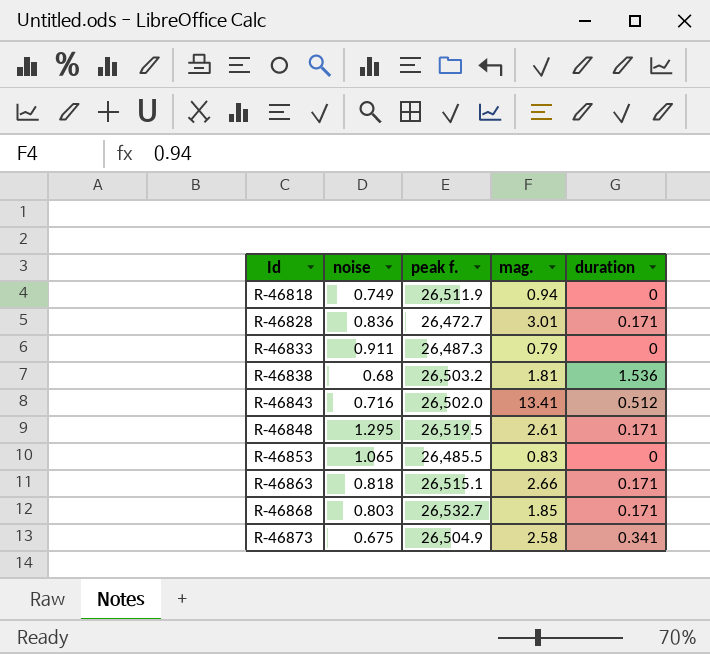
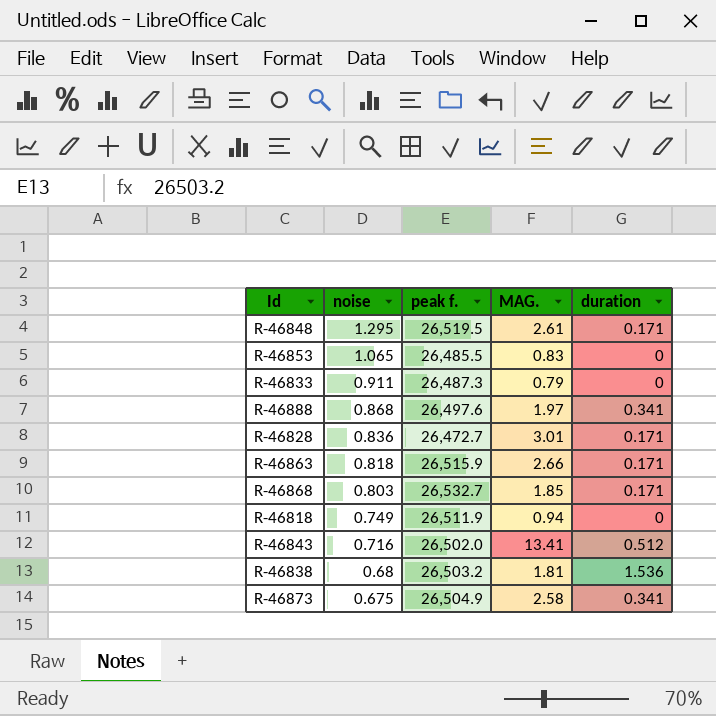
row order: Id ascending -> noise descending
column name: mag. -> MAG.
row R-46888: none -> 0.868 | 26,497.6 | 1.97 | 0.341
R-46863 | peak f.: 26,515.1 -> 26,515.9

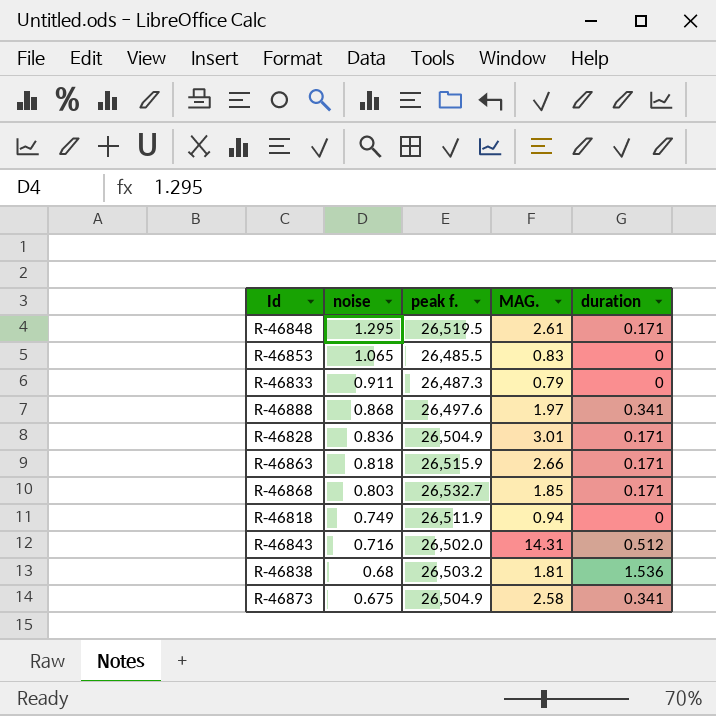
R-46828 | peak f.: 26,472.7 -> 26,504.9
R-46843 | MAG.: 13.41 -> 14.31

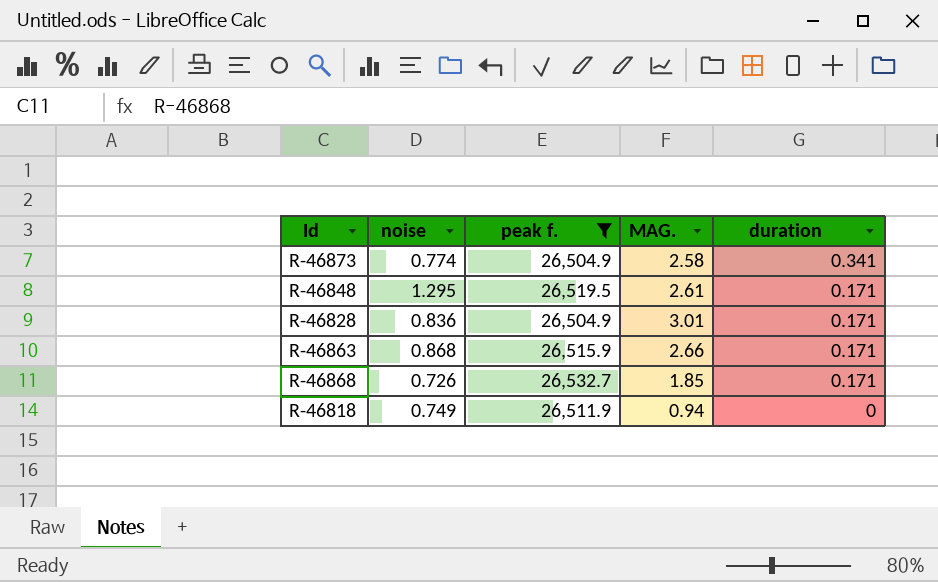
filter: none -> peak f. >= 26,504.9
row order: noise descending -> duration descending
R-46873 | noise: 0.675 -> 0.774
R-46863 | noise: 0.818 -> 0.868
R-46868 | noise: 0.803 -> 0.726

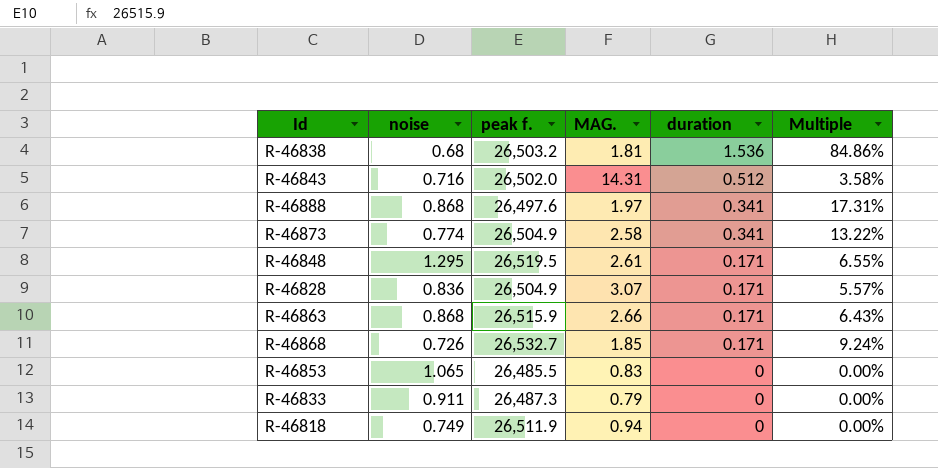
filter: peak f. >= 26,504.9 -> none
column Multiple | formula: none -> [duration] / [MAG.]
R-46828 | MAG.: 3.01 -> 3.07

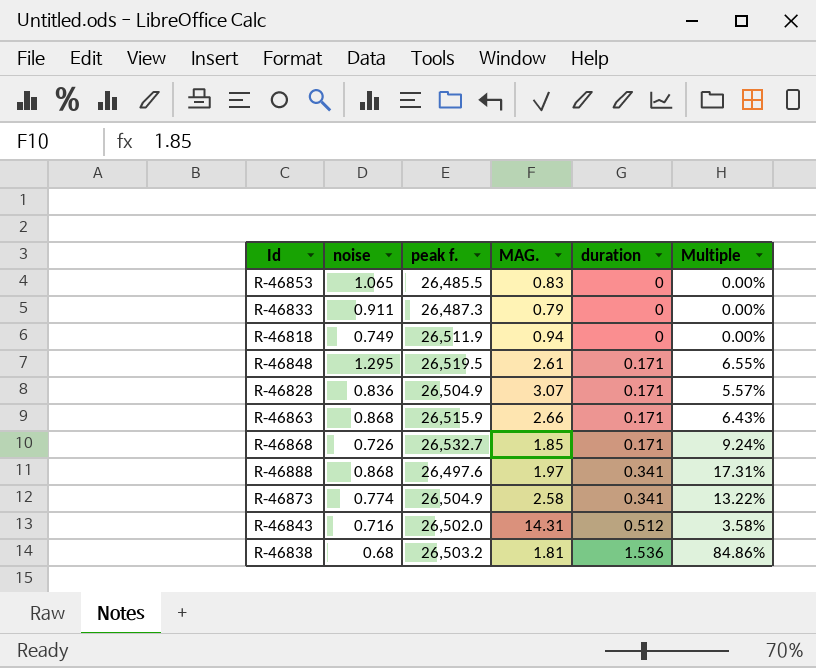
row order: duration descending -> duration ascending

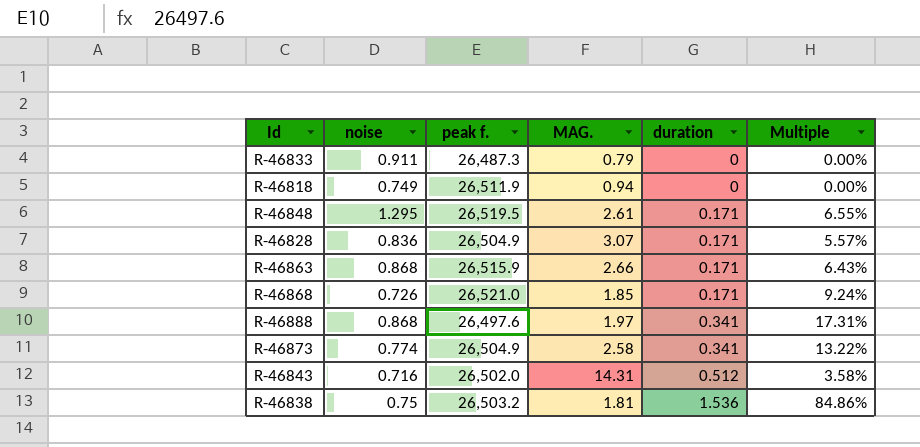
row R-46853: 1.065 | 26,485.5 | 0.83 | 0 | 0.00% -> none
R-46868 | peak f.: 26,532.7 -> 26,521.0
R-46838 | noise: 0.68 -> 0.75

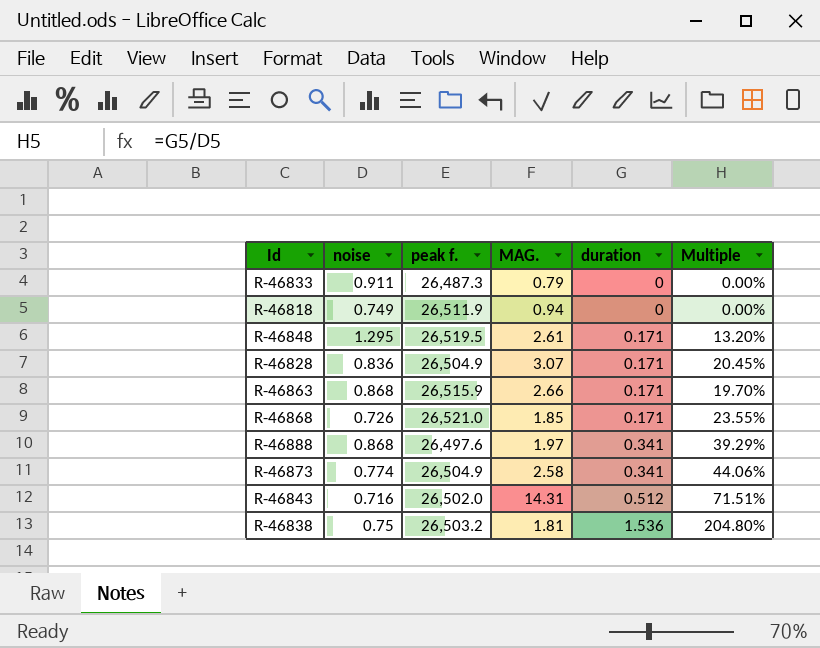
column Multiple | formula: [duration] / [MAG.] -> [duration] / [noise]

